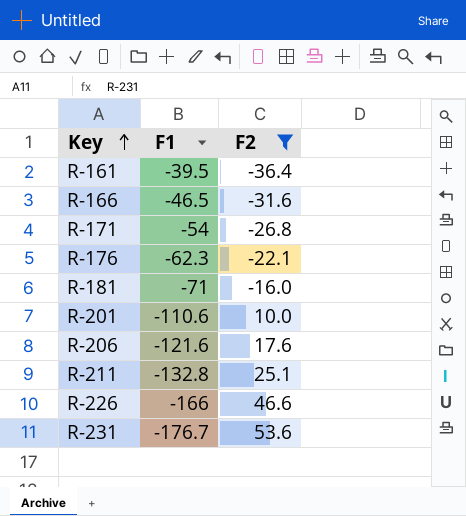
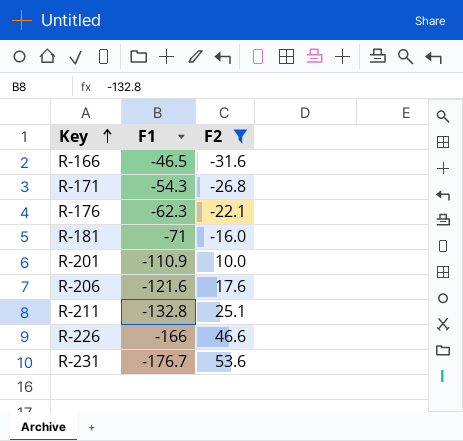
row R-161: -39.5 | -36.4 -> none
R-171 | F1: -54 -> -54.3
R-201 | F1: -110.6 -> -110.9

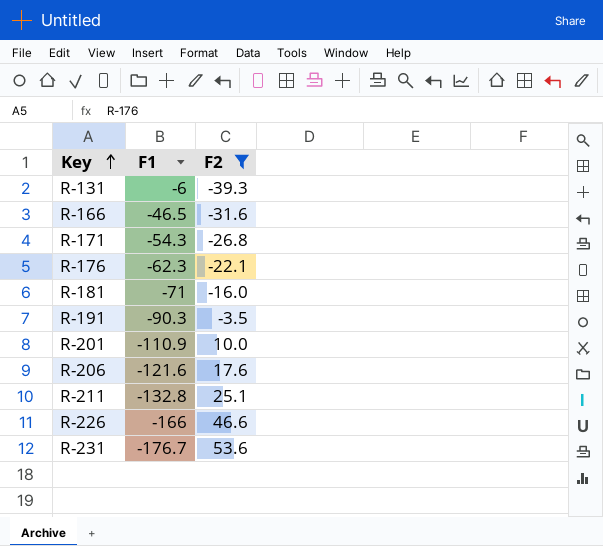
row R-131: none -> -6 | -39.3
row R-191: none -> -90.3 | -3.5

